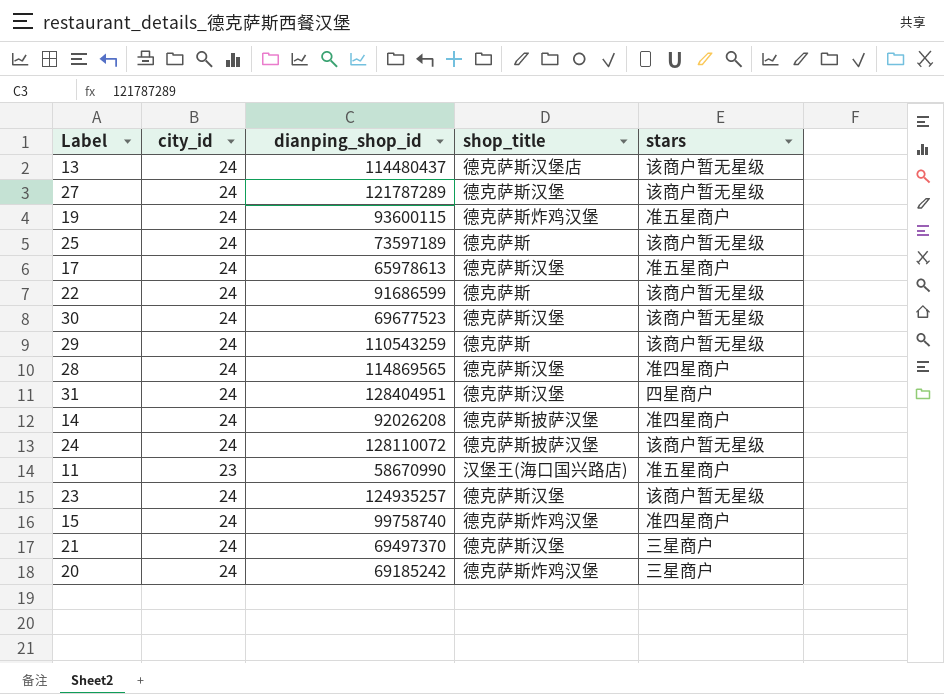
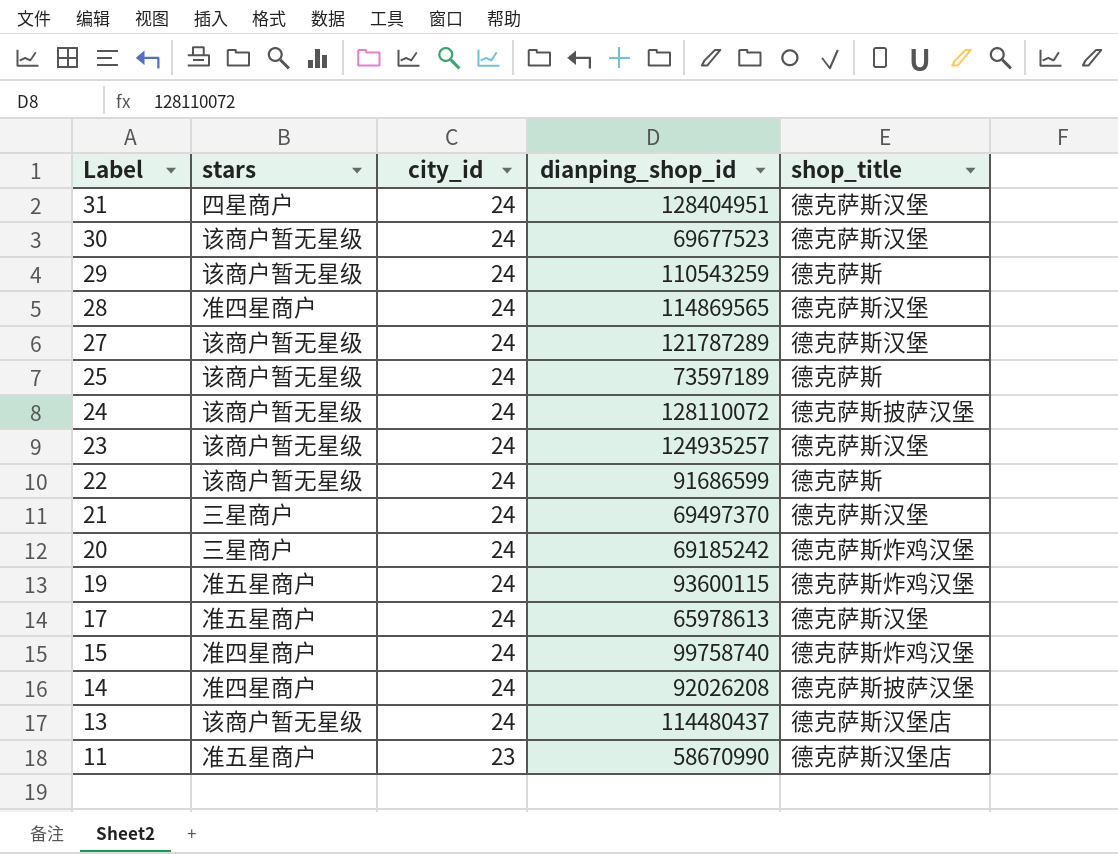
row order: none -> Label descending
column stars | position: 5 -> 2
11 | shop_title: 汉堡王(海口国兴路店) -> 德克萨斯汉堡店

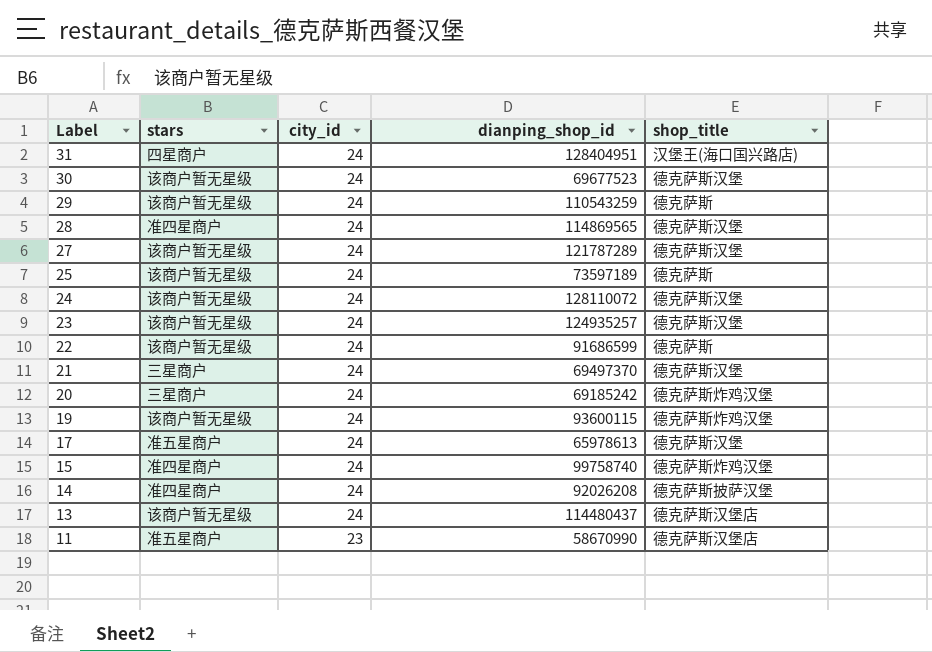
31 | shop_title: 德克萨斯汉堡 -> 汉堡王(海口国兴路店)
24 | shop_title: 德克萨斯披萨汉堡 -> 德克萨斯汉堡
19 | stars: 准五星商户 -> 该商户暂无星级

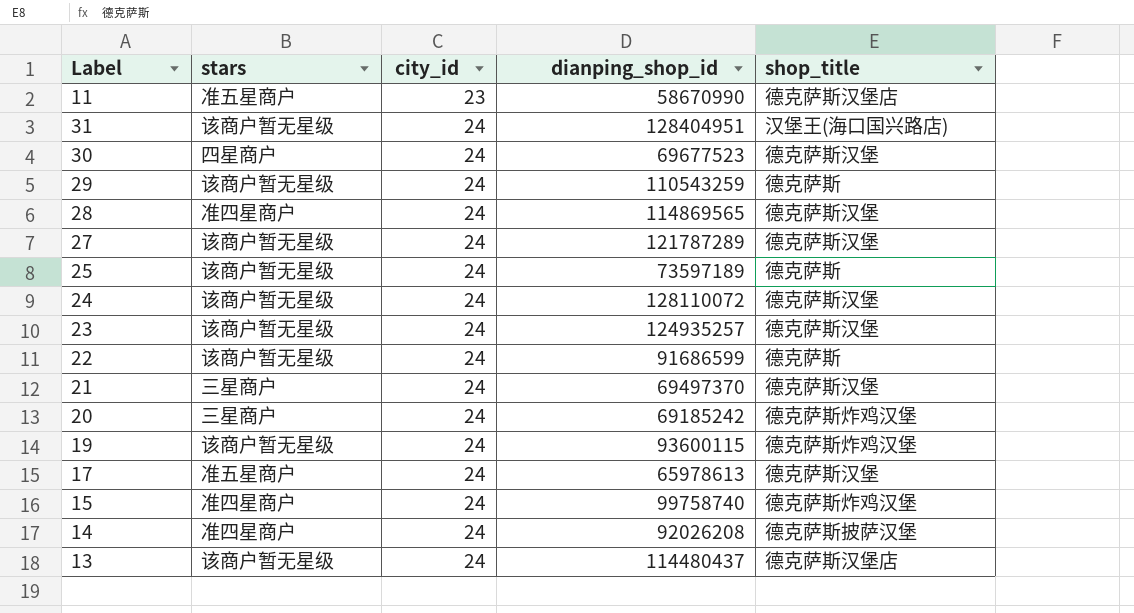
row order: Label descending -> city_id ascending
31 | stars: 四星商户 -> 该商户暂无星级
30 | stars: 该商户暂无星级 -> 四星商户

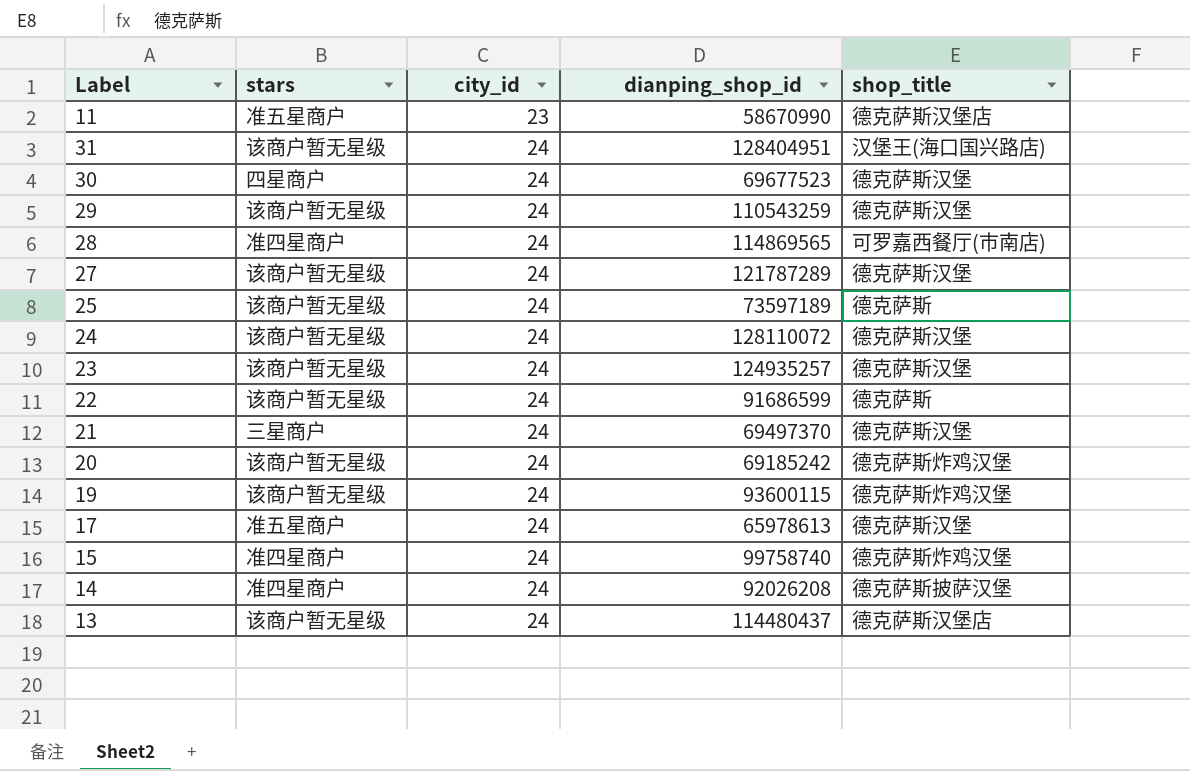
29 | shop_title: 德克萨斯 -> 德克萨斯汉堡
28 | shop_title: 德克萨斯汉堡 -> 可罗嘉西餐厅(市南店)
20 | stars: 三星商户 -> 该商户暂无星级

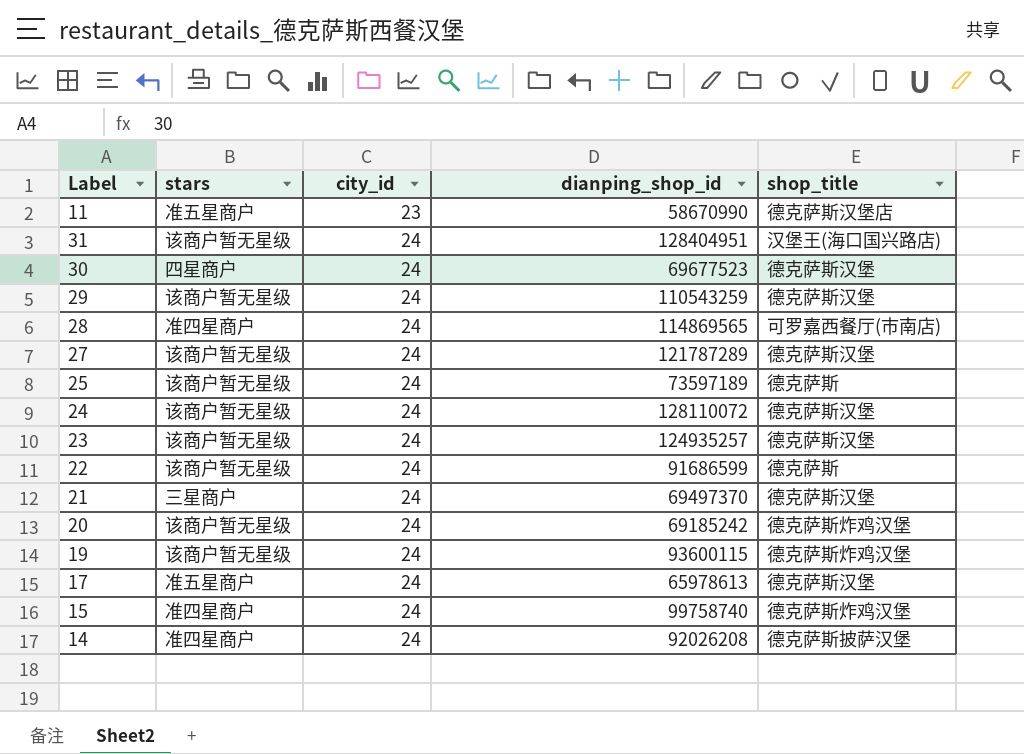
row 13: 该商户暂无星级 | 24 | 114480437 | 德克萨斯汉堡店 -> none

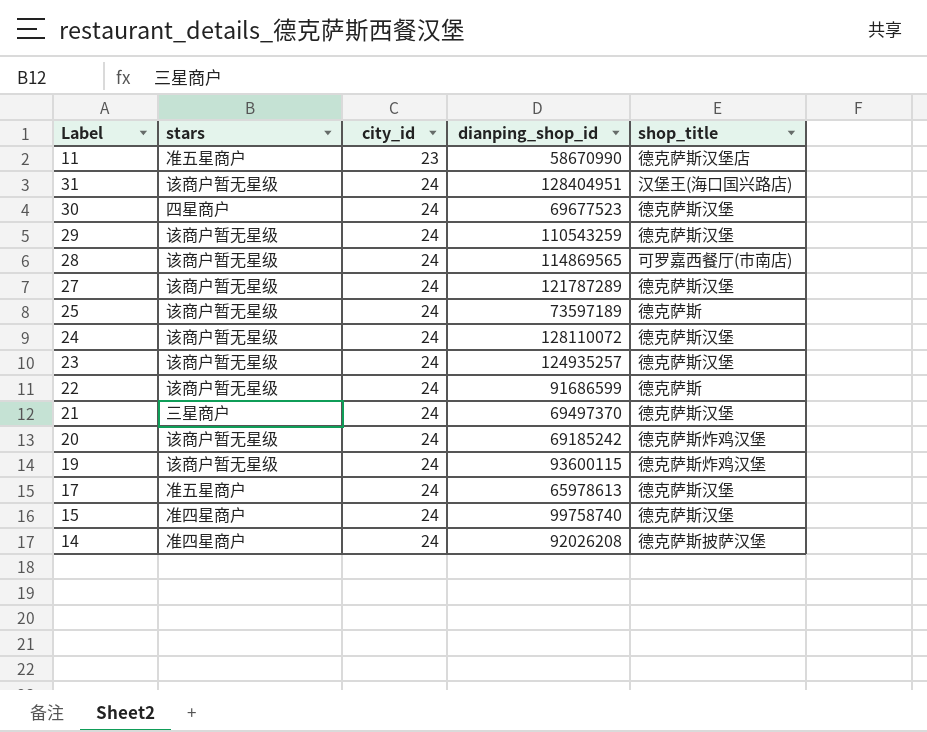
28 | stars: 准四星商户 -> 该商户暂无星级
15 | shop_title: 德克萨斯炸鸡汉堡 -> 德克萨斯汉堡

